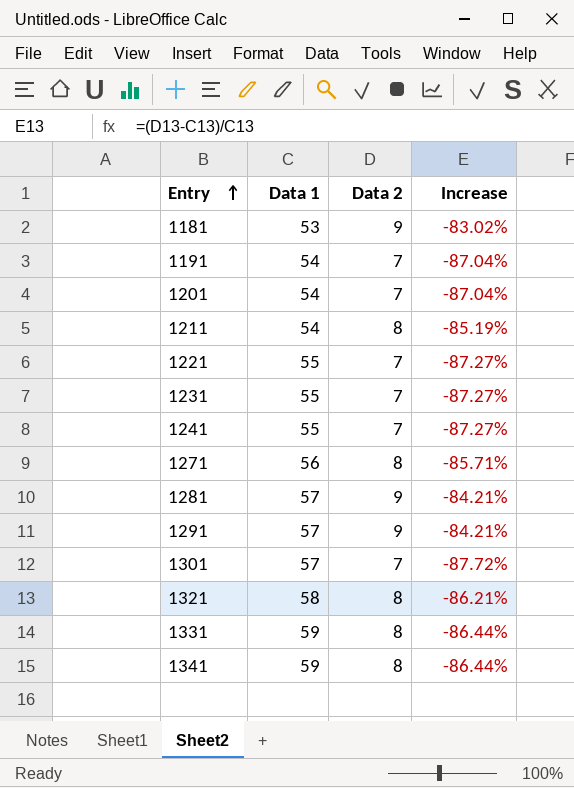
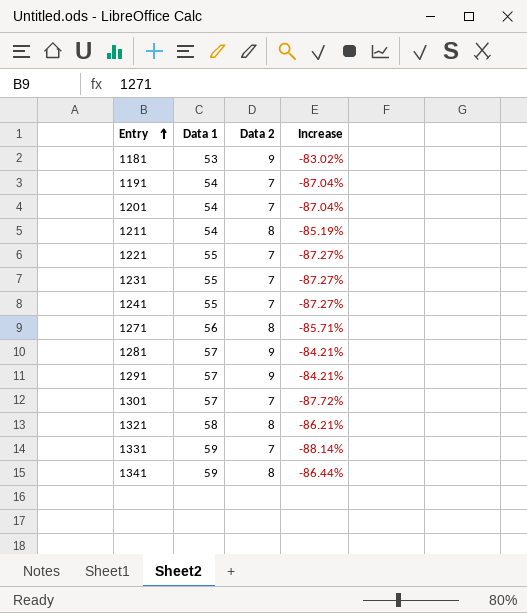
1331 | Data 2: 8 -> 7
1331 | Increase: -86.44% -> -88.14%

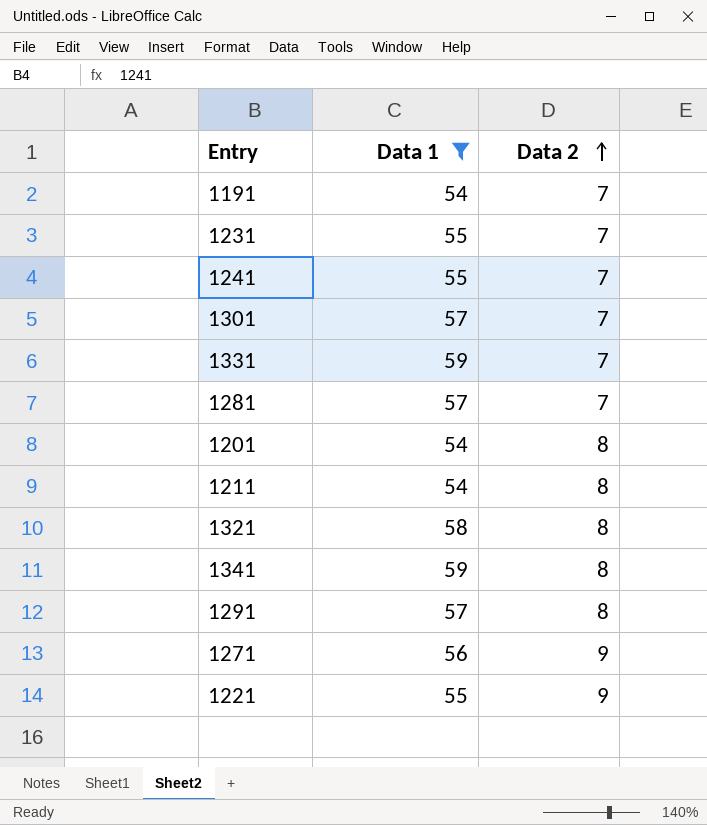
filter: none -> Data 1 != 53
row order: Entry ascending -> Data 2 ascending
column Increase | formula: ([Data 2] - [Data 1]) / [Data 1] -> none
1281 | Data 2: 9 -> 7
1201 | Data 2: 7 -> 8
1291 | Data 2: 9 -> 8
1271 | Data 2: 8 -> 9
1221 | Data 2: 7 -> 9

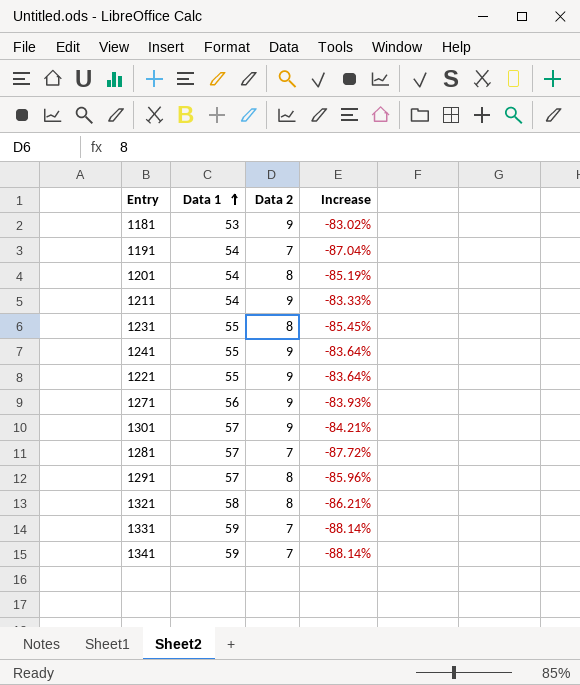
filter: Data 1 != 53 -> none
row order: Data 2 ascending -> Data 1 ascending
column Increase | formula: none -> ([Data 2] - [Data 1]) / [Data 1]
1211 | Data 2: 8 -> 9
1231 | Data 2: 7 -> 8
1241 | Data 2: 7 -> 9
1301 | Data 2: 7 -> 9
1341 | Data 2: 8 -> 7

